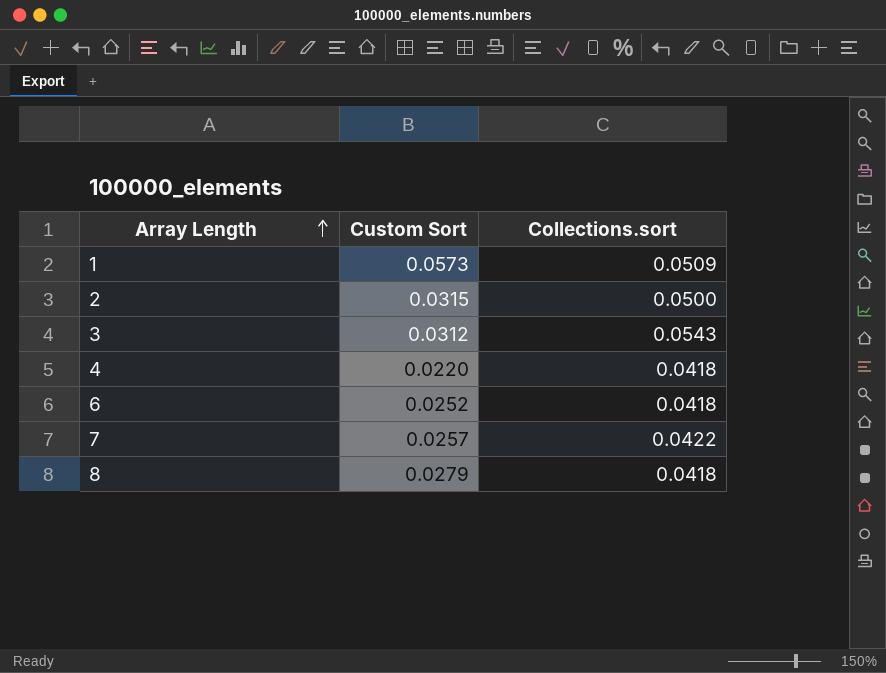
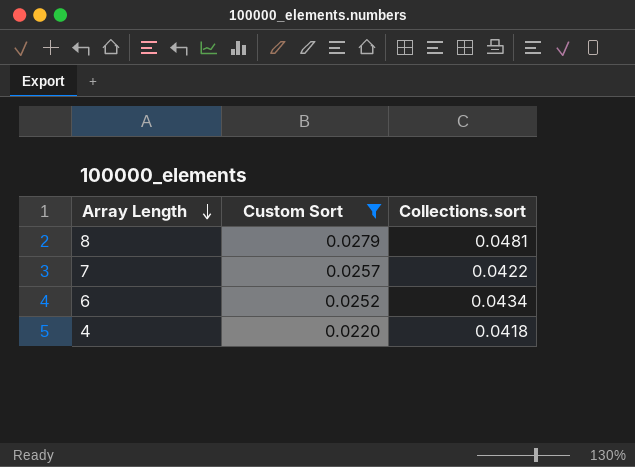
filter: none -> Custom Sort <= 0.0279
row order: Array Length ascending -> Array Length descending
8 | Collections.sort: 0.0418 -> 0.0481
6 | Collections.sort: 0.0418 -> 0.0434

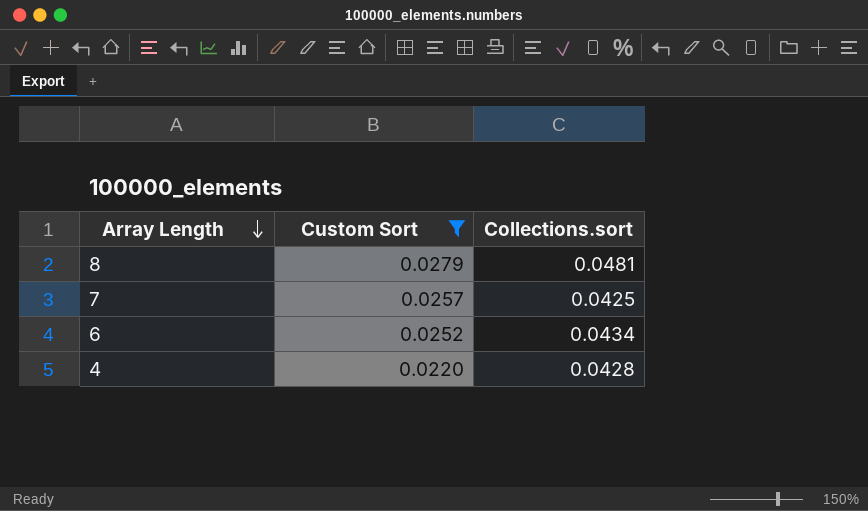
7 | Collections.sort: 0.0422 -> 0.0425
4 | Collections.sort: 0.0418 -> 0.0428

